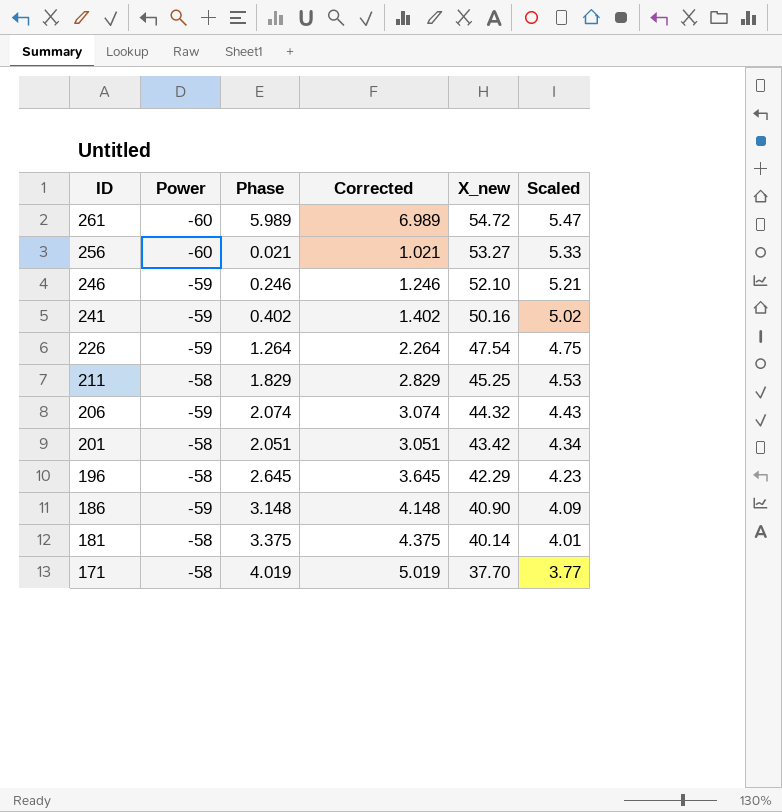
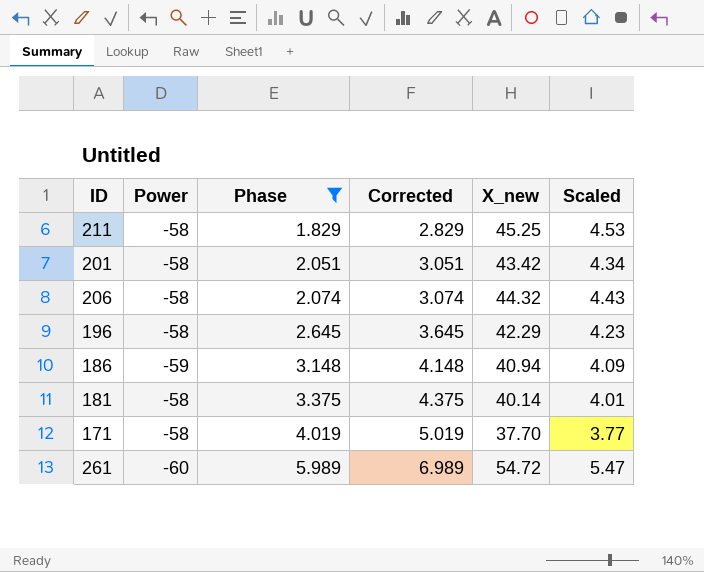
filter: none -> Phase >= 1.829
row order: ID descending -> Phase ascending
206 | Power: -59 -> -58
186 | X_new: 40.90 -> 40.94

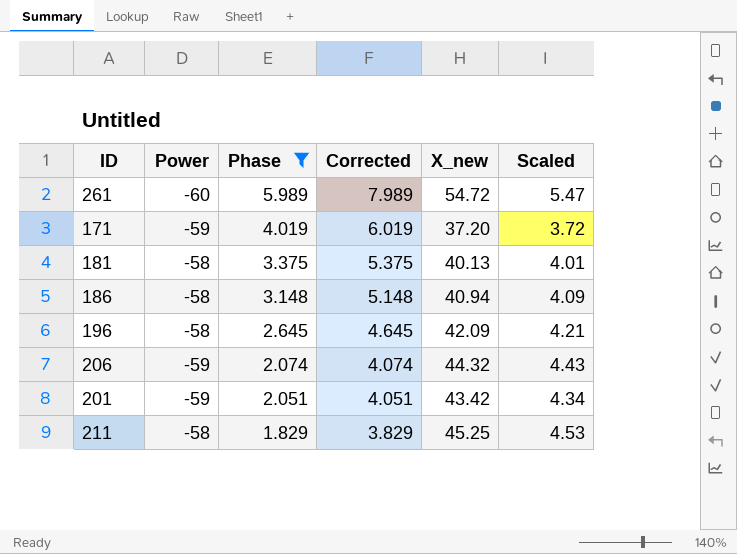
row order: Phase ascending -> Phase descending
column Corrected | formula: [Phase] + 1 -> [Phase] + 2
171 | Power: -58 -> -59
171 | X_new: 37.70 -> 37.20
171 | Scaled: 3.77 -> 3.72
181 | X_new: 40.14 -> 40.13
186 | Power: -59 -> -58
196 | X_new: 42.29 -> 42.09
196 | Scaled: 4.23 -> 4.21
206 | Power: -58 -> -59
201 | Power: -58 -> -59

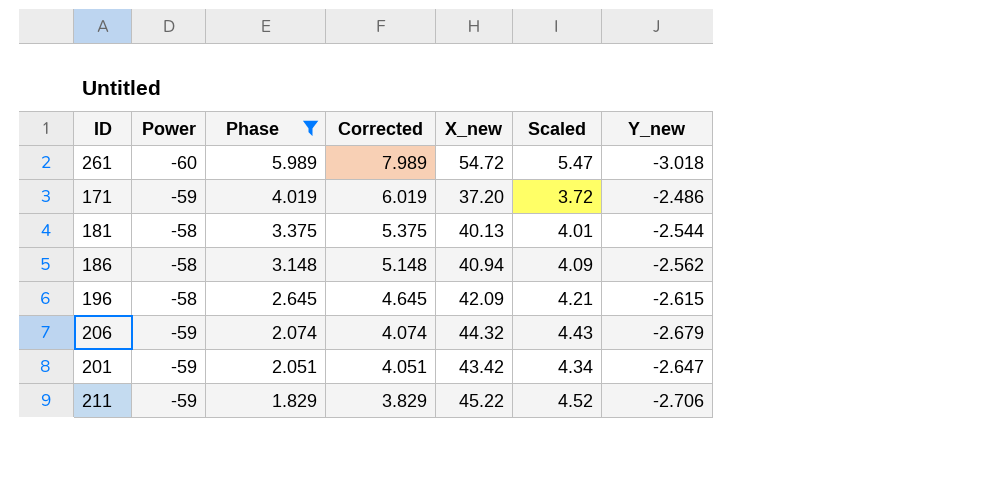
column Y_new | position: none -> 7
211 | Power: -58 -> -59
211 | X_new: 45.25 -> 45.22
211 | Scaled: 4.53 -> 4.52

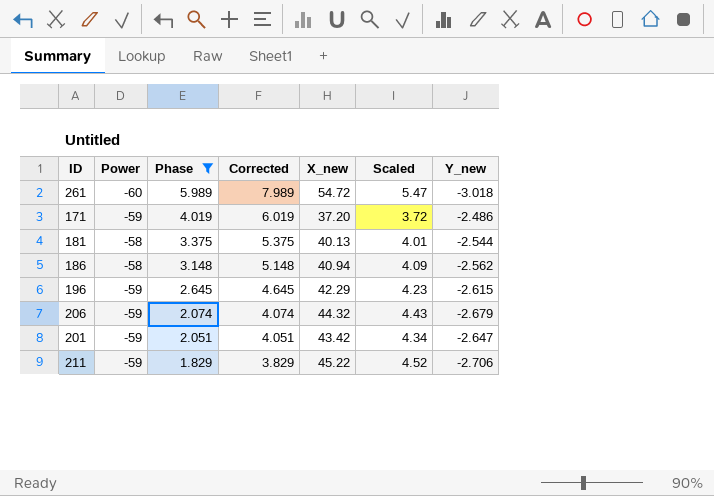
196 | Power: -58 -> -59
196 | X_new: 42.09 -> 42.29
196 | Scaled: 4.21 -> 4.23

